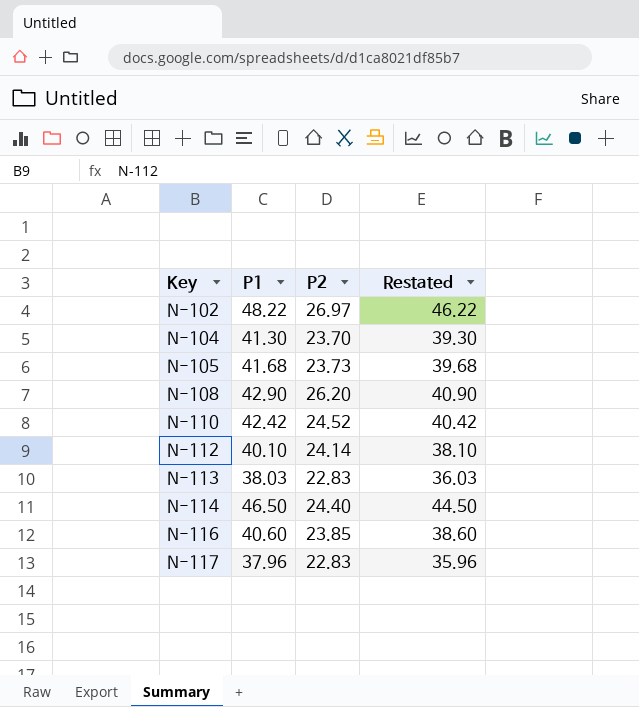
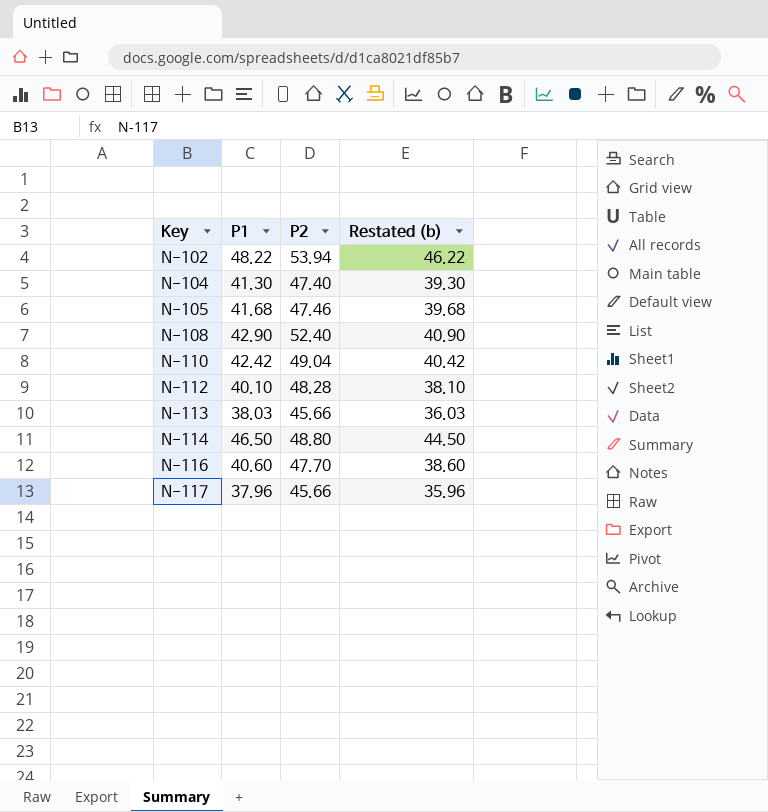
column name: Restated -> Restated (b)
N-102 | P2: 26.97 -> 53.94
N-104 | P2: 23.70 -> 47.40
N-105 | P2: 23.73 -> 47.46
N-108 | P2: 26.20 -> 52.40
N-110 | P2: 24.52 -> 49.04
N-112 | P2: 24.14 -> 48.28
N-113 | P2: 22.83 -> 45.66
N-114 | P2: 24.40 -> 48.80
N-116 | P2: 23.85 -> 47.70
N-117 | P2: 22.83 -> 45.66

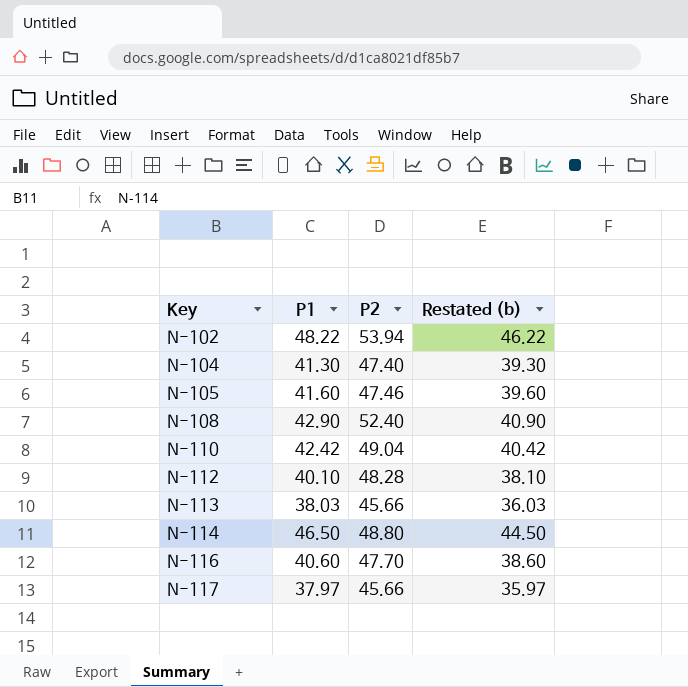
N-105 | P1: 41.68 -> 41.60
N-105 | Restated (b): 39.68 -> 39.60
N-117 | P1: 37.96 -> 37.97
N-117 | Restated (b): 35.96 -> 35.97

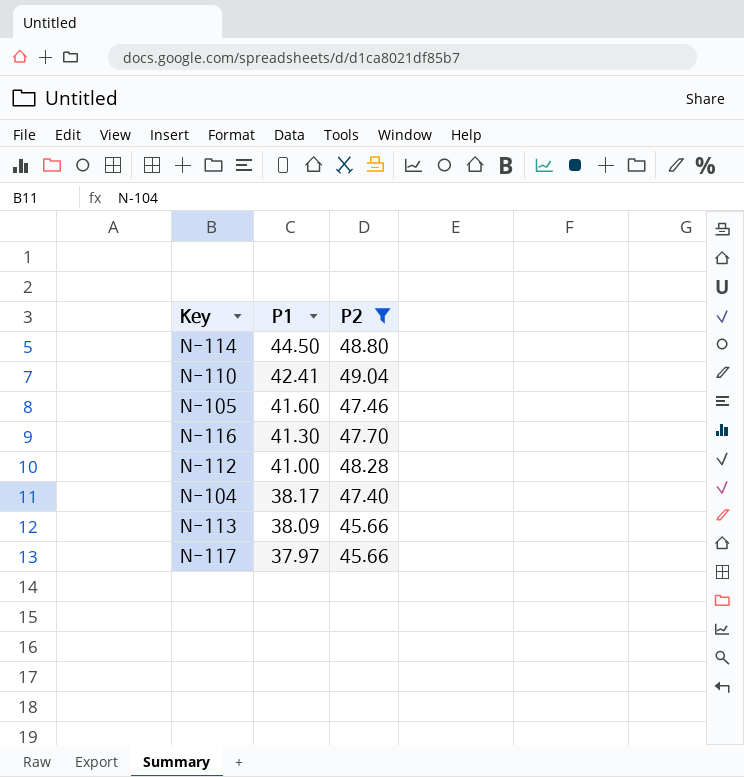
filter: none -> P2 <= 49.04
row order: Key ascending -> P1 descending
column Restated (b) | formula: [P1] - 2 -> none
N-114 | P1: 46.50 -> 44.50
N-110 | P1: 42.42 -> 42.41
N-116 | P1: 40.60 -> 41.30
N-112 | P1: 40.10 -> 41.00
N-104 | P1: 41.30 -> 38.17
N-113 | P1: 38.03 -> 38.09

